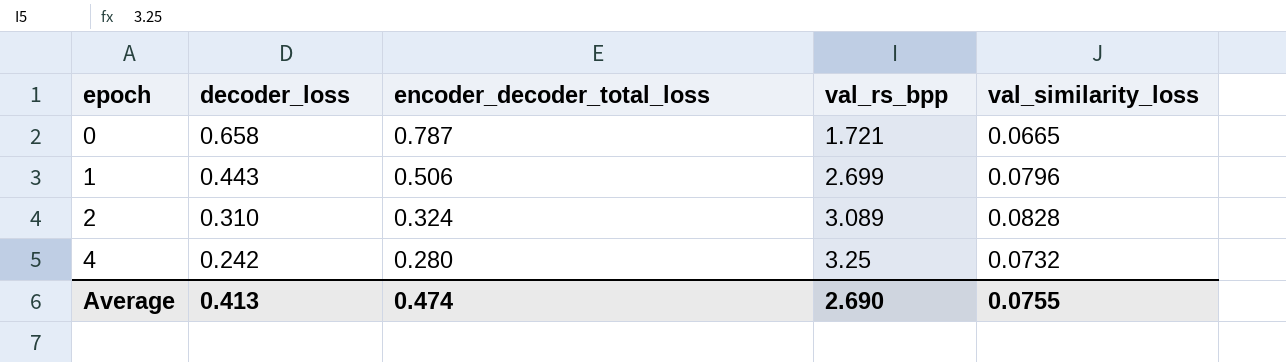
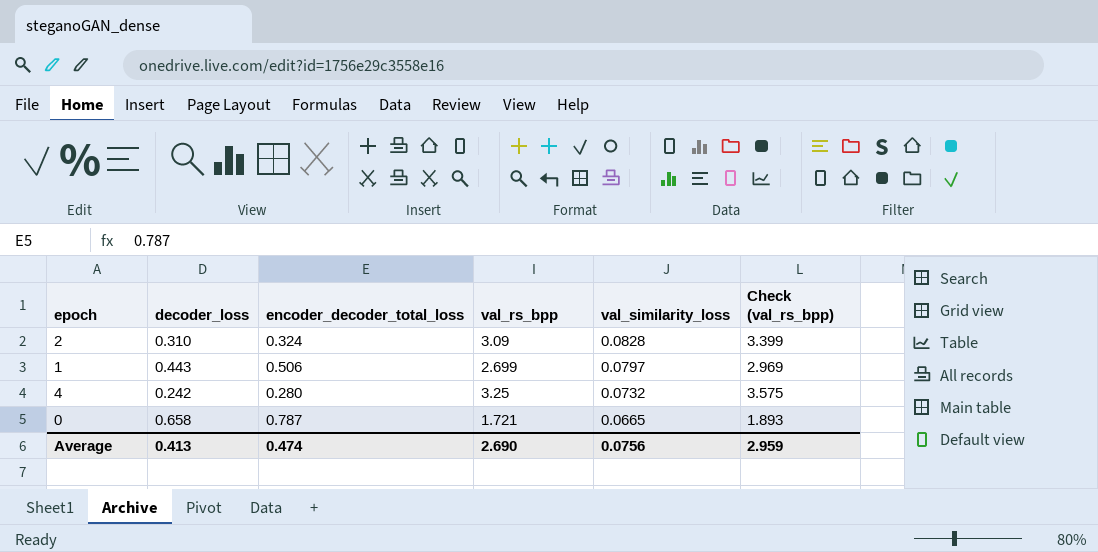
row order: epoch ascending -> val_similarity_loss descending
column Check (val_rs_bpp) | formula: none -> [val_rs_bpp] * 1.1
2 | val_rs_bpp: 3.089 -> 3.09
1 | val_similarity_loss: 0.0796 -> 0.0797
Average | val_similarity_loss: 0.0755 -> 0.0756

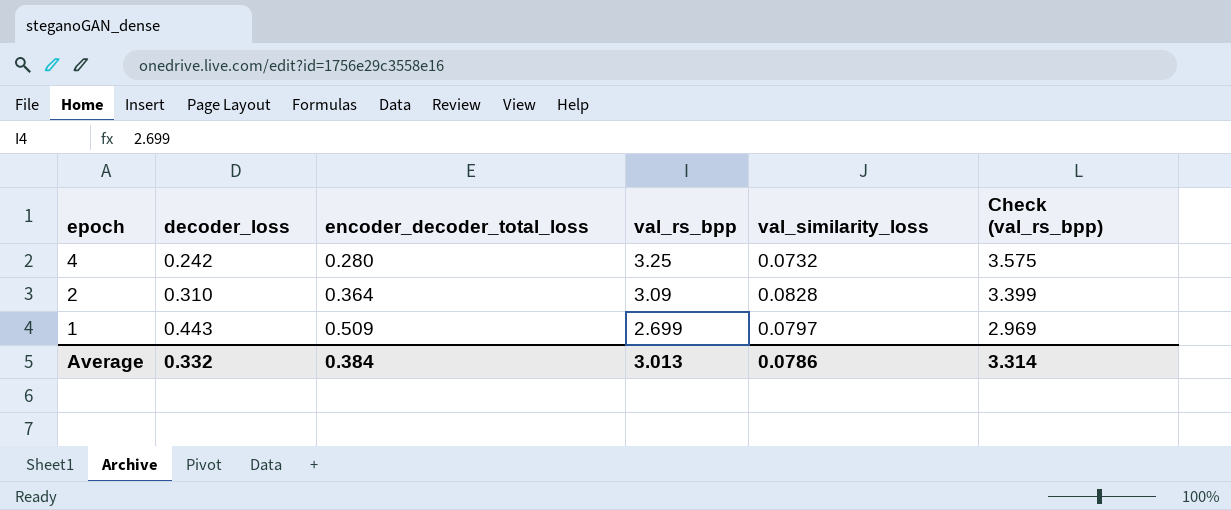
row order: val_similarity_loss descending -> epoch descending
row 0: 0.658 | 0.787 | 1.721 | 0.0665 | 1.893 -> none
2 | encoder_decoder_total_loss: 0.324 -> 0.364
1 | encoder_decoder_total_loss: 0.506 -> 0.509
Average | decoder_loss: 0.413 -> 0.332
Average | encoder_decoder_total_loss: 0.474 -> 0.384
Average | val_rs_bpp: 2.690 -> 3.013
Average | val_similarity_loss: 0.0756 -> 0.0786
Average | Check (val_rs_bpp): 2.959 -> 3.314

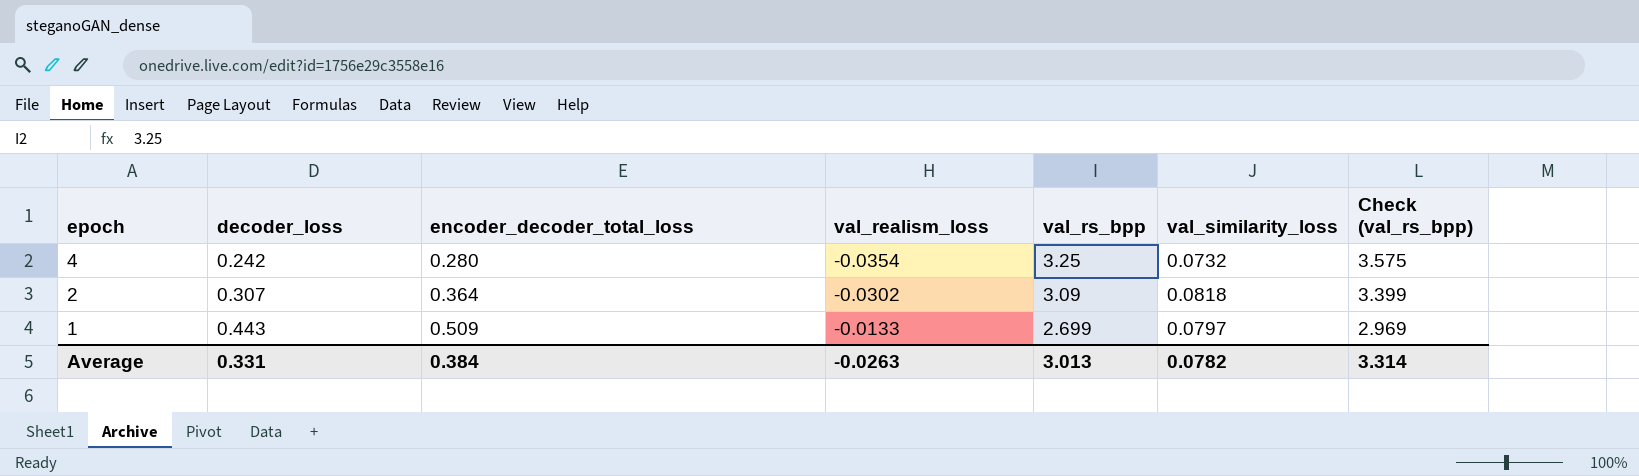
column val_realism_loss | position: none -> 4
2 | decoder_loss: 0.310 -> 0.307
2 | val_similarity_loss: 0.0828 -> 0.0818
Average | decoder_loss: 0.332 -> 0.331
Average | val_similarity_loss: 0.0786 -> 0.0782

